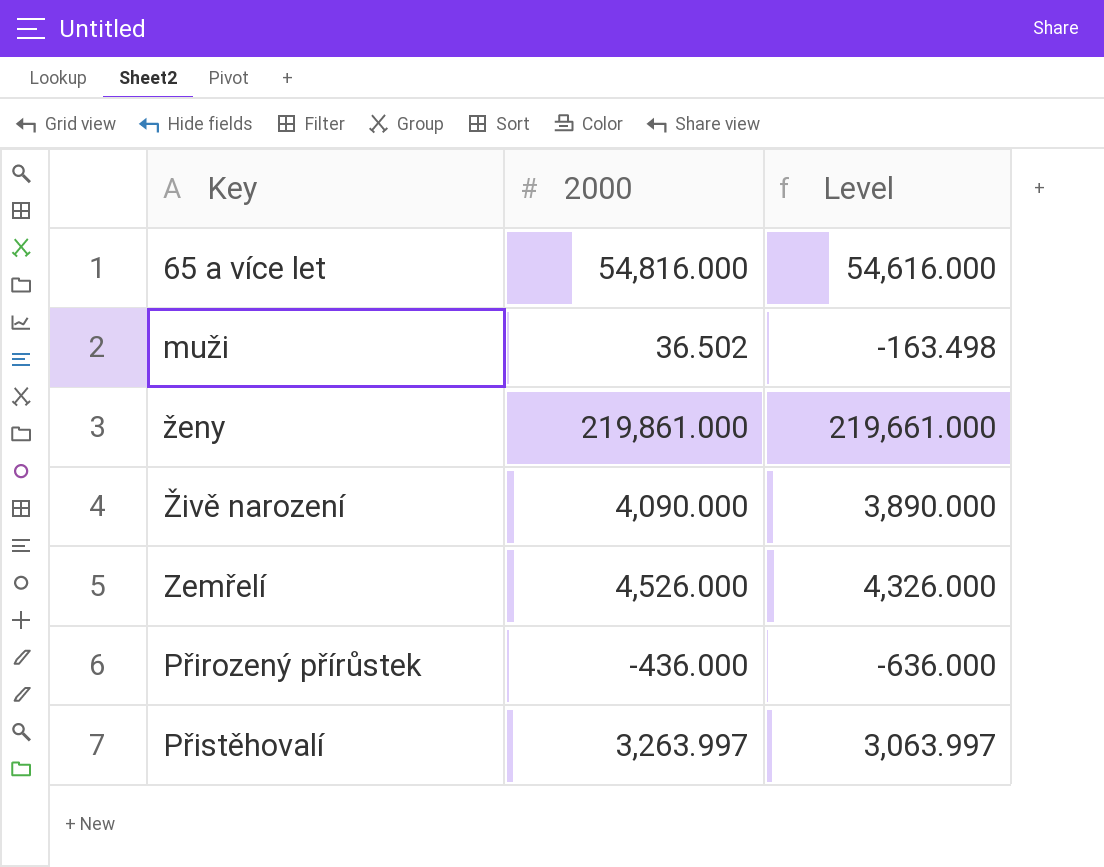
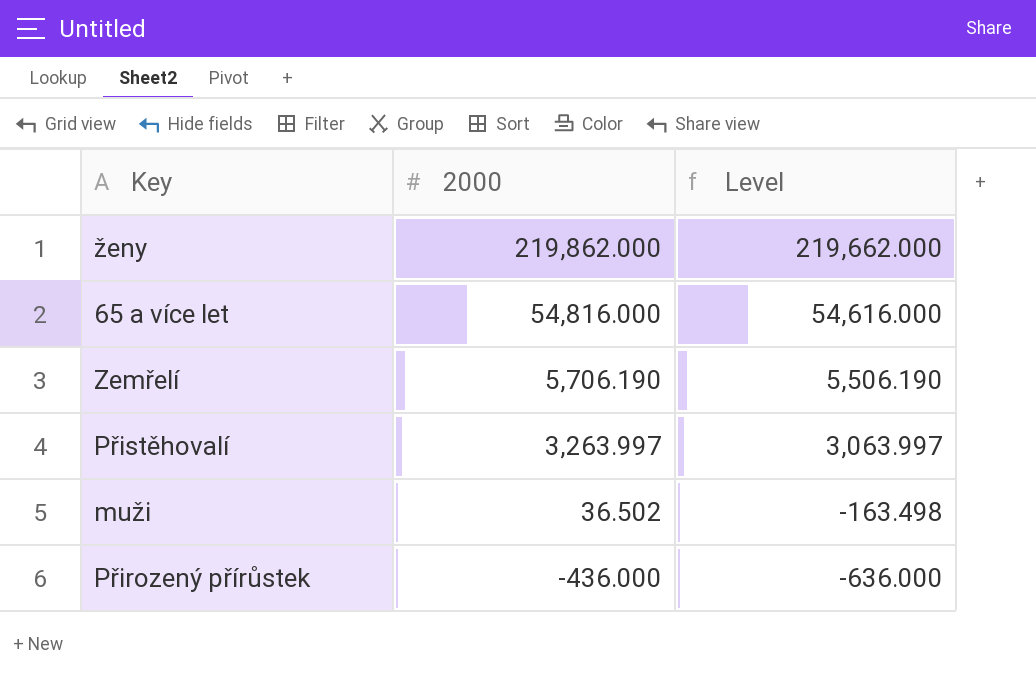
row order: none -> 2000 descending
row Živě narození: 4,090.000 | 3,890.000 -> none
ženy | 2000: 219,861.000 -> 219,862.000
ženy | Level: 219,661.000 -> 219,662.000
Zemřelí | 2000: 4,526.000 -> 5,706.190
Zemřelí | Level: 4,326.000 -> 5,506.190

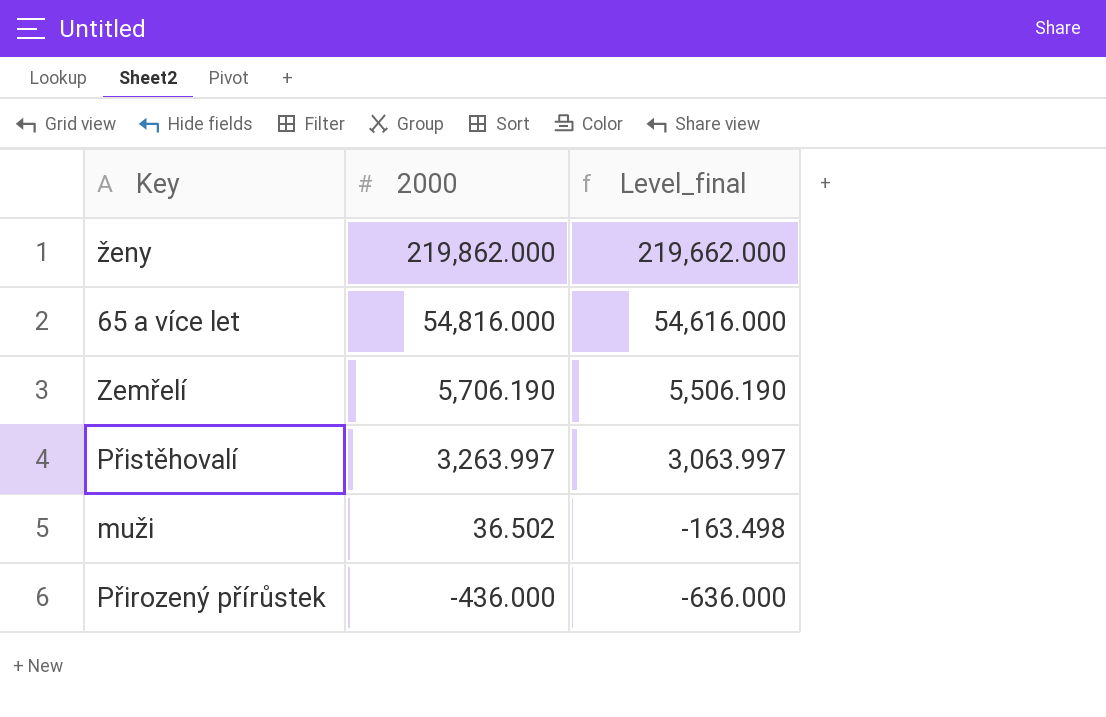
column name: Level -> Level_final

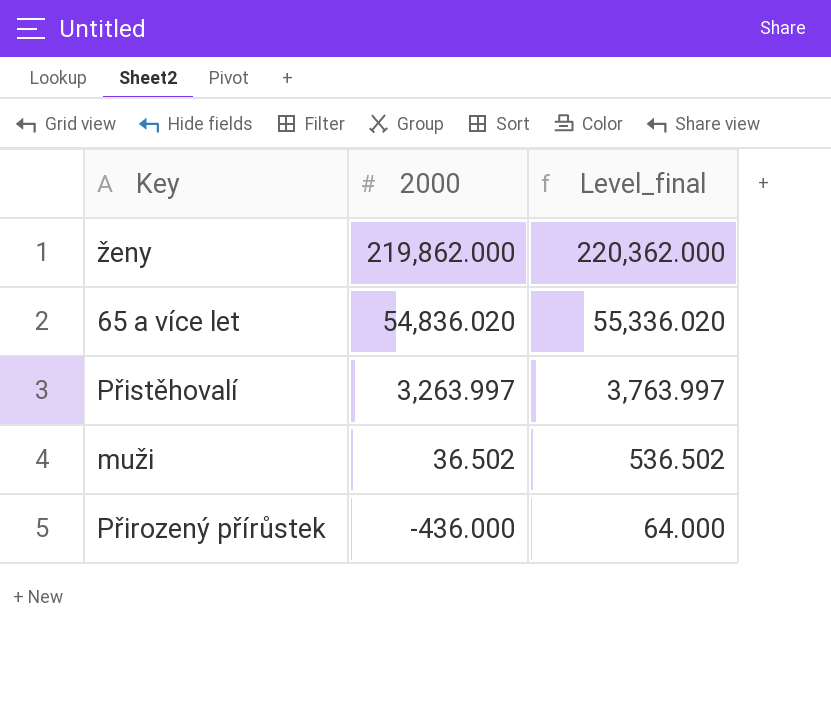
column Level_final | formula: [2000] - 200 -> [2000] + 500
row Zemřelí: 5,706.190 | 5,506.190 -> none
65 a více let | 2000: 54,816.000 -> 54,836.020

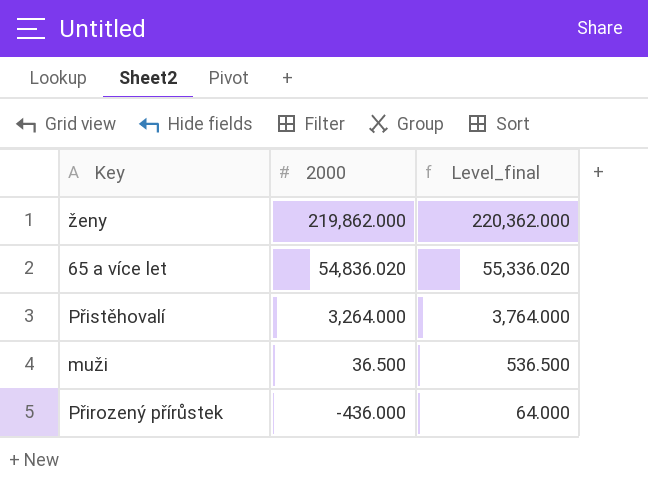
Přistěhovalí | 2000: 3,263.997 -> 3,264.000
Přistěhovalí | Level_final: 3,763.997 -> 3,764.000
muži | 2000: 36.502 -> 36.500
muži | Level_final: 536.502 -> 536.500

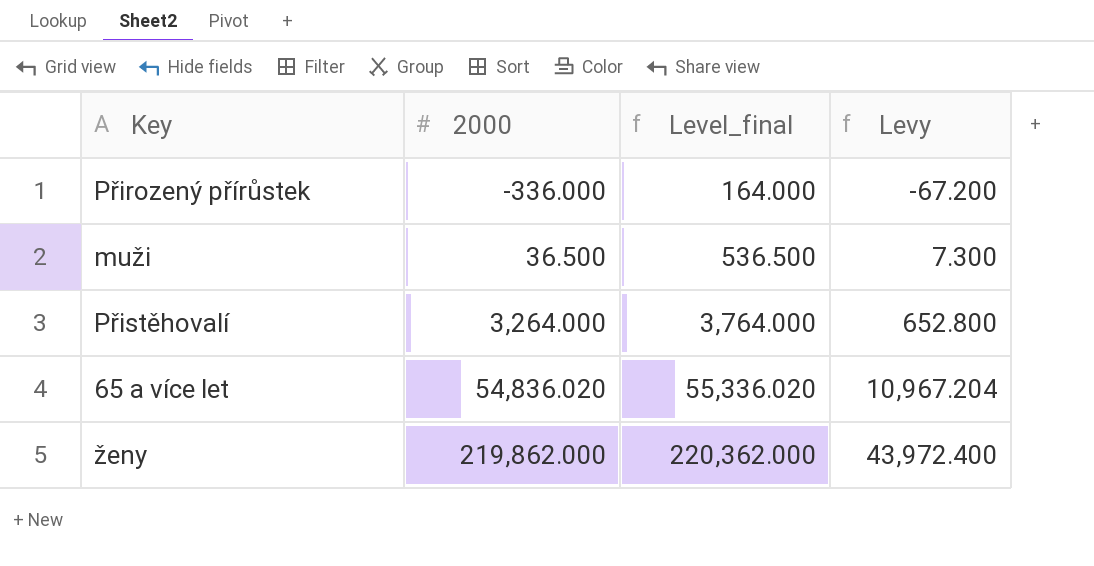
row order: 2000 descending -> 2000 ascending
column Levy | formula: none -> [2000] * 0.2
Přirozený přírůstek | 2000: -436.000 -> -336.000
Přirozený přírůstek | Level_final: 64.000 -> 164.000

